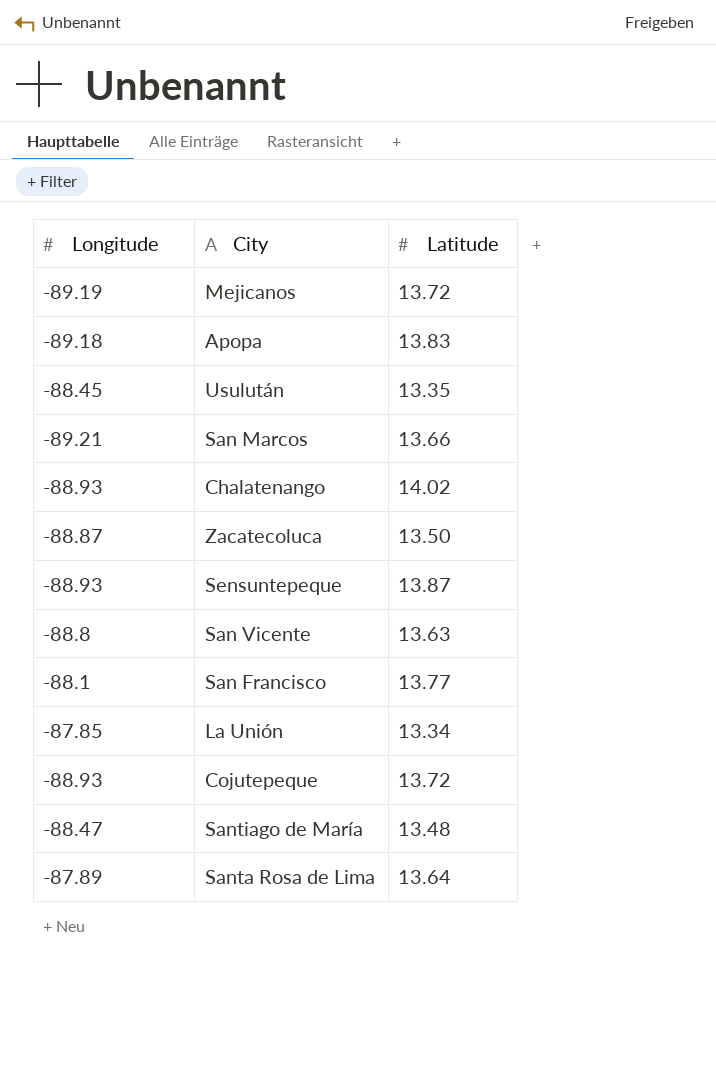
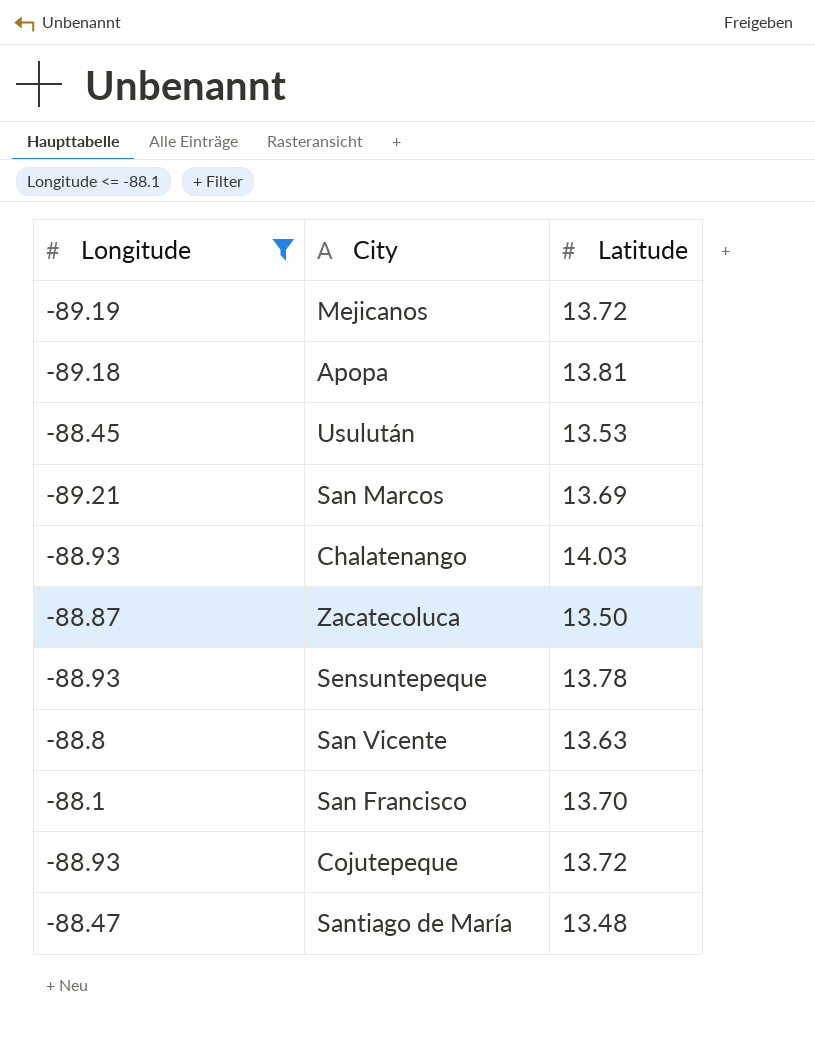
filter: none -> Longitude <= -88.1
Apopa | Latitude: 13.83 -> 13.81
Usulután | Latitude: 13.35 -> 13.53
San Marcos | Latitude: 13.66 -> 13.69
Chalatenango | Latitude: 14.02 -> 14.03
Sensuntepeque | Latitude: 13.87 -> 13.78
San Francisco | Latitude: 13.77 -> 13.70

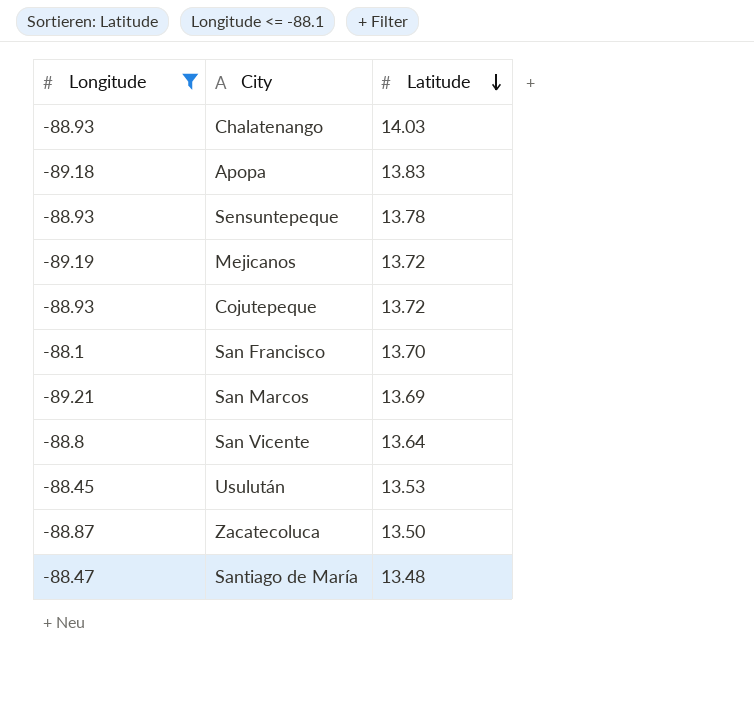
row order: none -> Latitude descending
Apopa | Latitude: 13.81 -> 13.83
San Vicente | Latitude: 13.63 -> 13.64

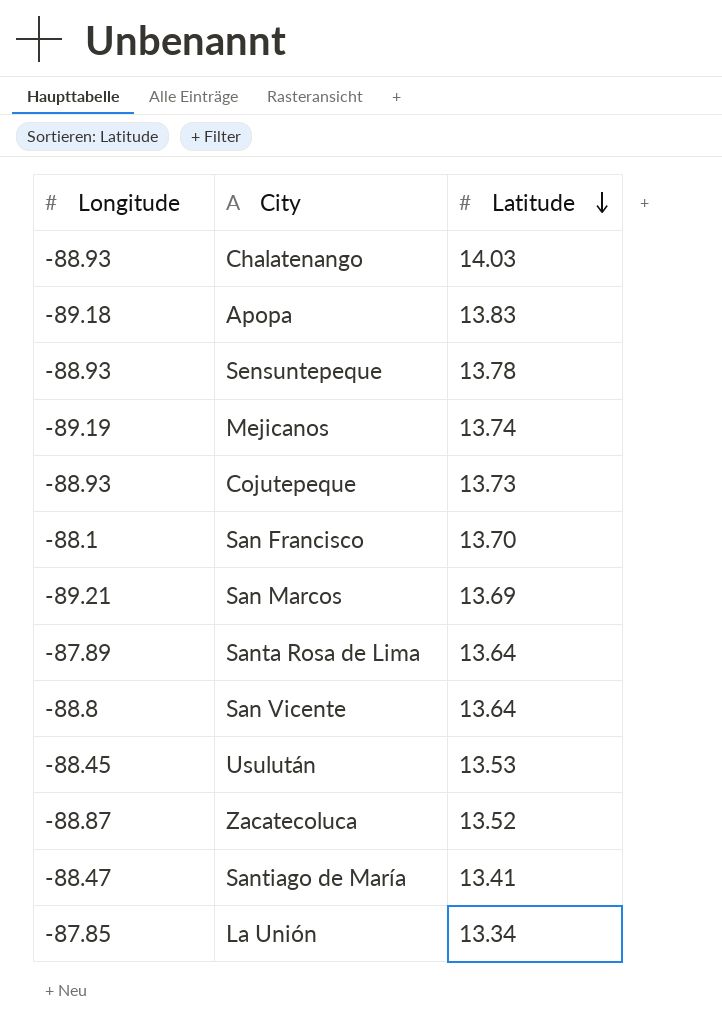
filter: Longitude <= -88.1 -> none
Mejicanos | Latitude: 13.72 -> 13.74
Cojutepeque | Latitude: 13.72 -> 13.73
Zacatecoluca | Latitude: 13.50 -> 13.52
Santiago de María | Latitude: 13.48 -> 13.41

